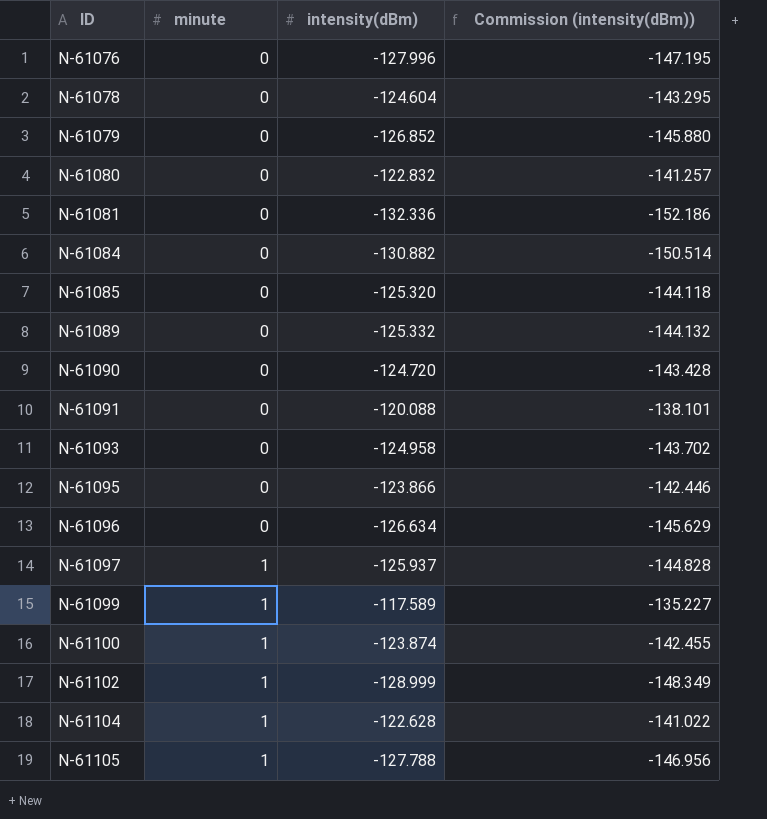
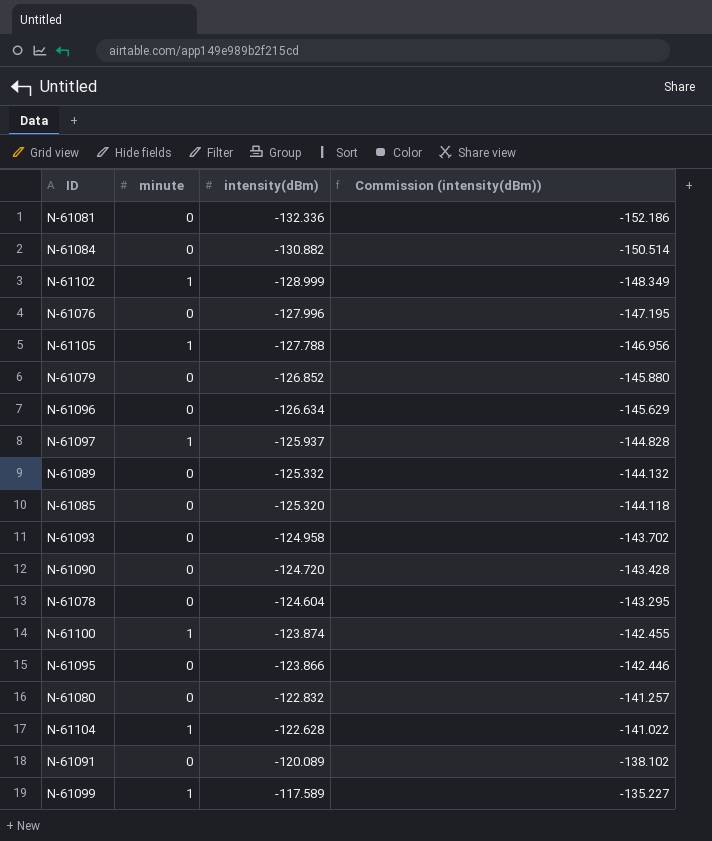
row order: ID ascending -> intensity(dBm) ascending
N-61091 | intensity(dBm): -120.088 -> -120.089
N-61091 | Commission (intensity(dBm)): -138.101 -> -138.102

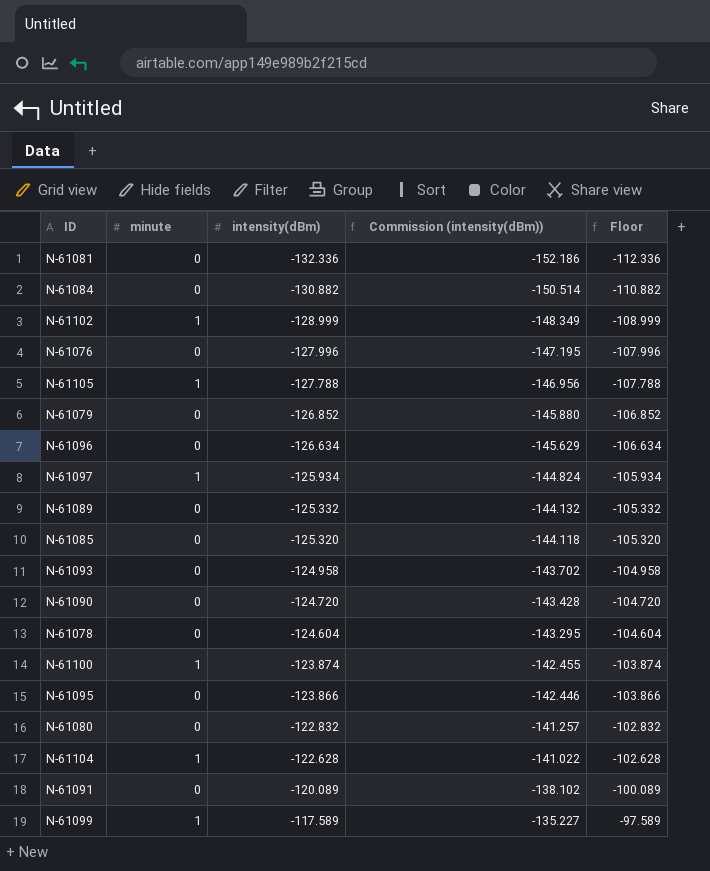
column Floor | formula: none -> [intensity(dBm)] + 20
N-61097 | intensity(dBm): -125.937 -> -125.934
N-61097 | Commission (intensity(dBm)): -144.828 -> -144.824

